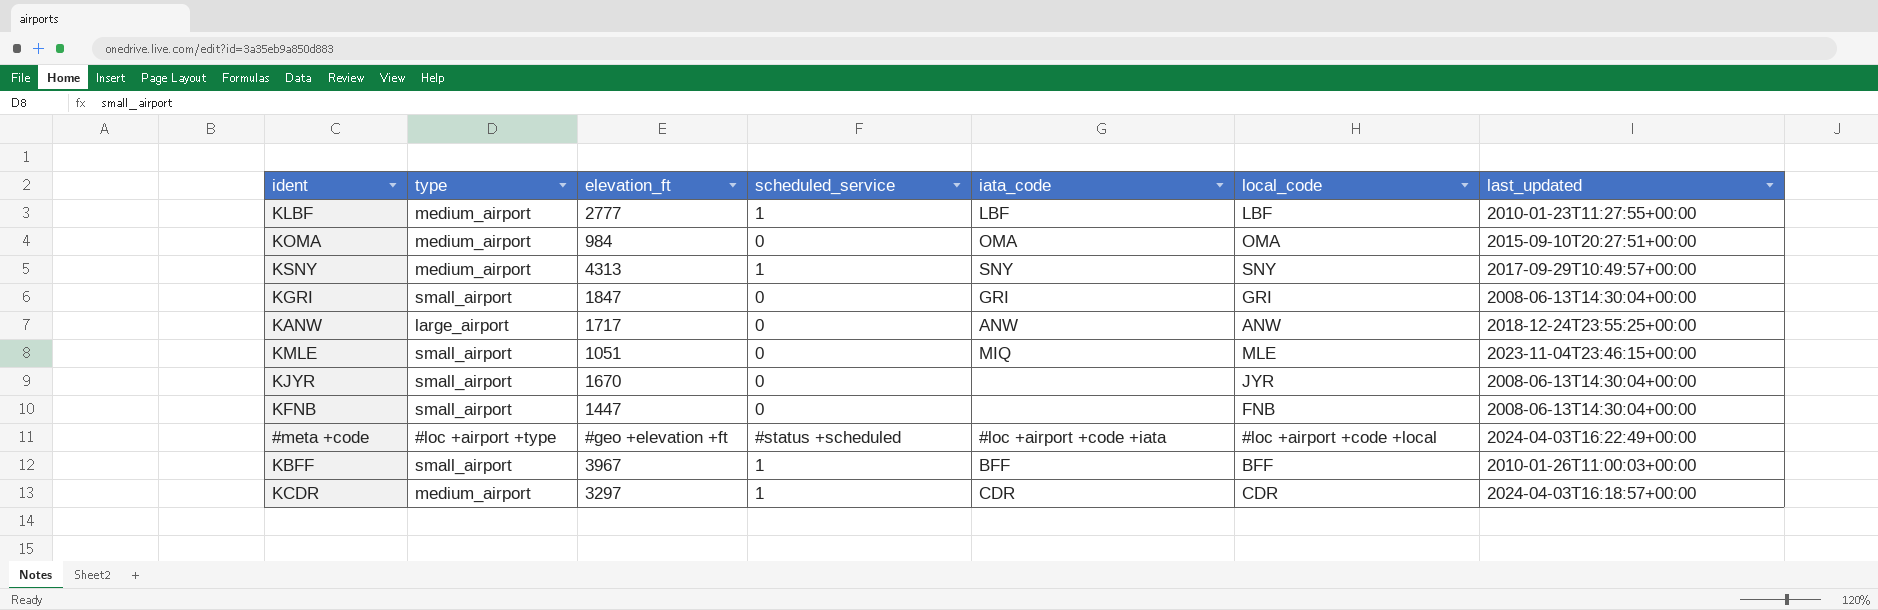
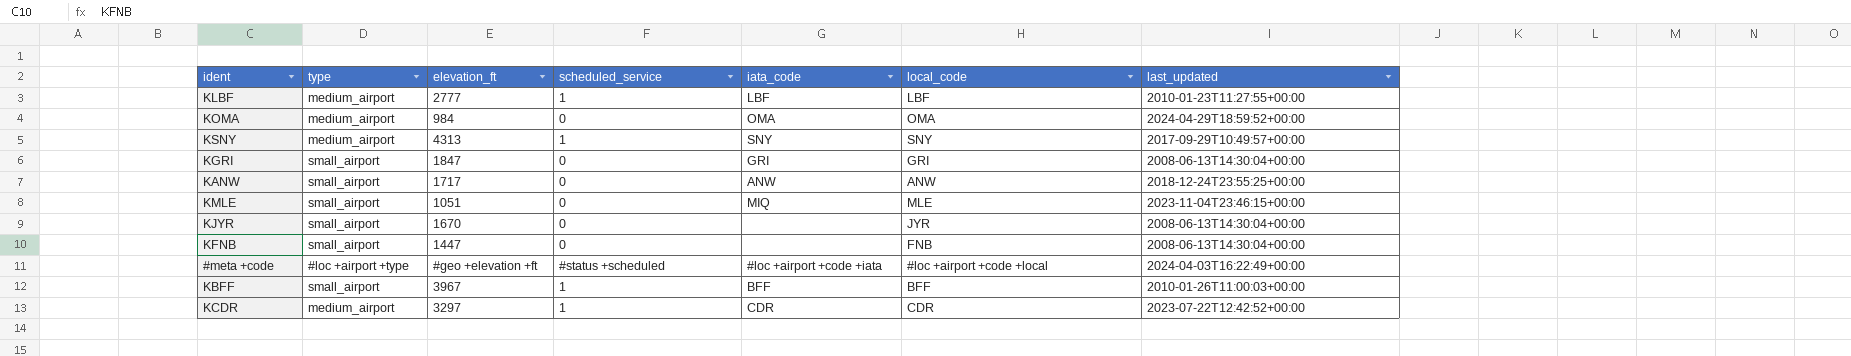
KOMA | last_updated: 2015-09-10T20:27:51+00:00 -> 2024-04-29T18:59:52+00:00
KANW | type: large_airport -> small_airport
KCDR | last_updated: 2024-04-03T16:18:57+00:00 -> 2023-07-22T12:42:52+00:00

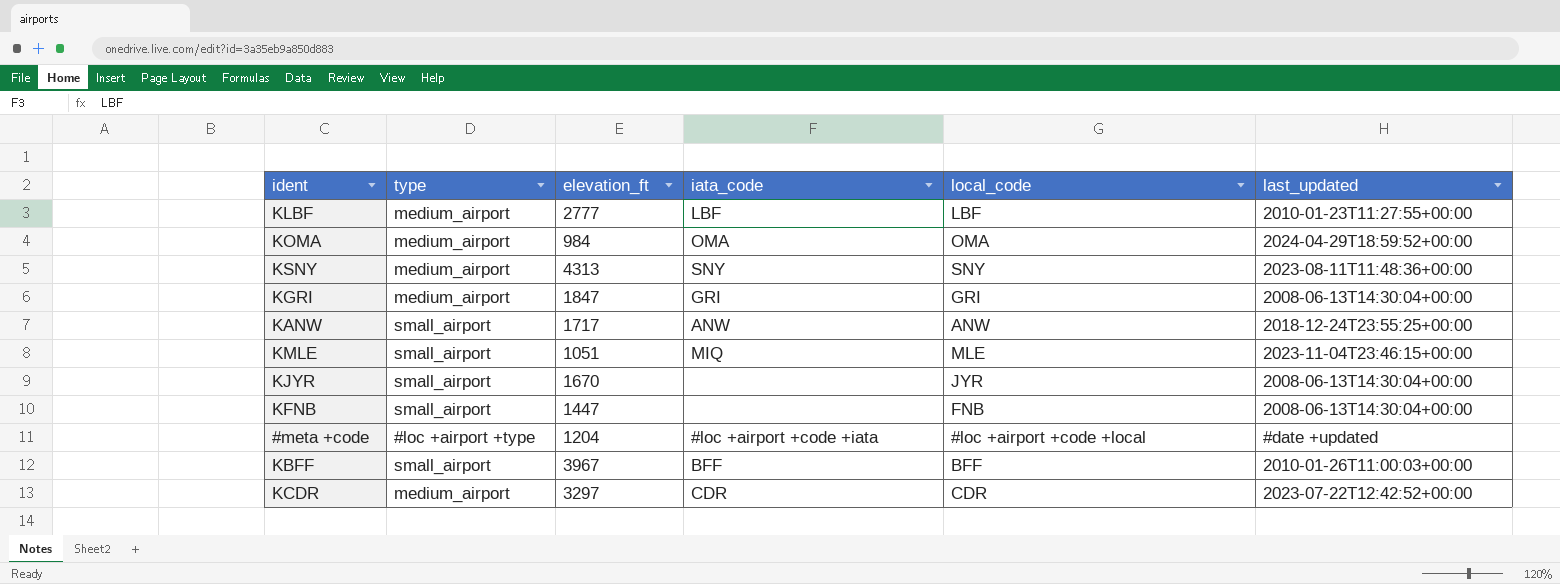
column scheduled_service | position: 4 -> none
KSNY | last_updated: 2017-09-29T10:49:57+00:00 -> 2023-08-11T11:48:36+00:00
KGRI | type: small_airport -> medium_airport
#meta +code | elevation_ft: #geo +elevation +ft -> 1204
#meta +code | last_updated: 2024-04-03T16:22:49+00:00 -> #date +updated

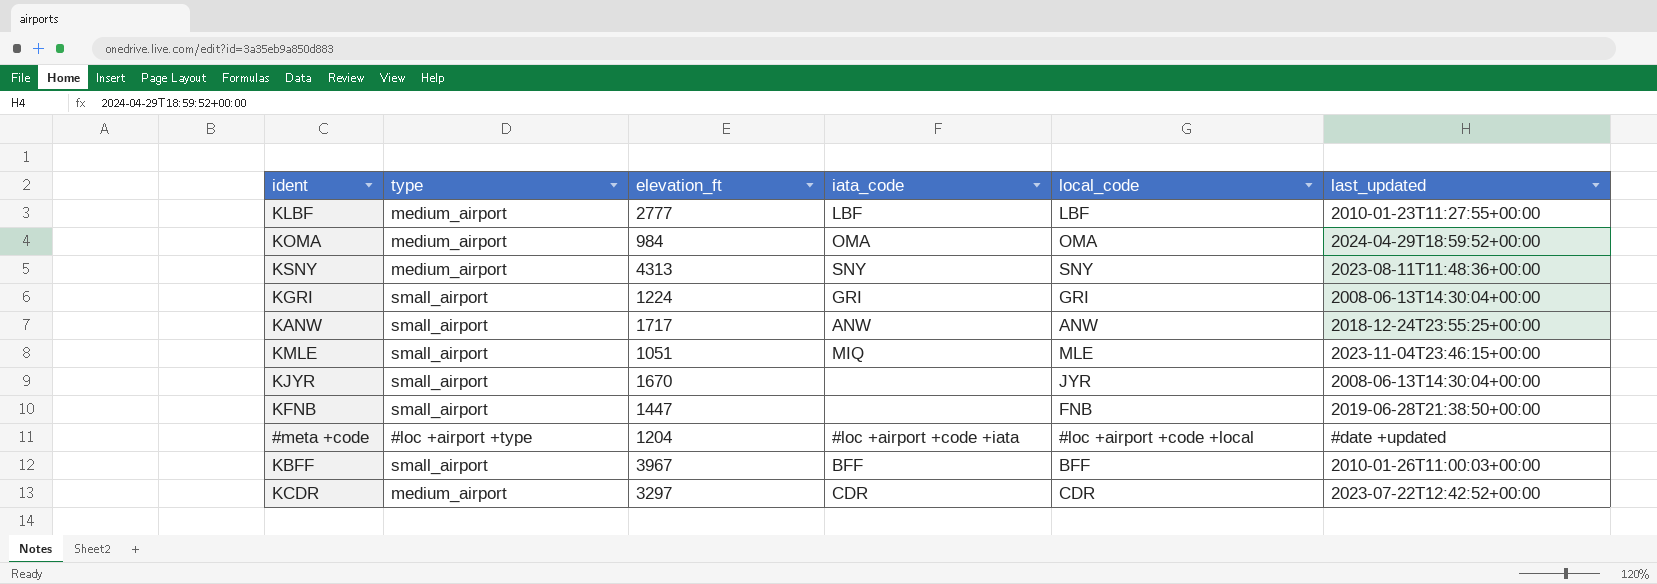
KGRI | type: medium_airport -> small_airport
KGRI | elevation_ft: 1847 -> 1224
KFNB | last_updated: 2008-06-13T14:30:04+00:00 -> 2019-06-28T21:38:50+00:00

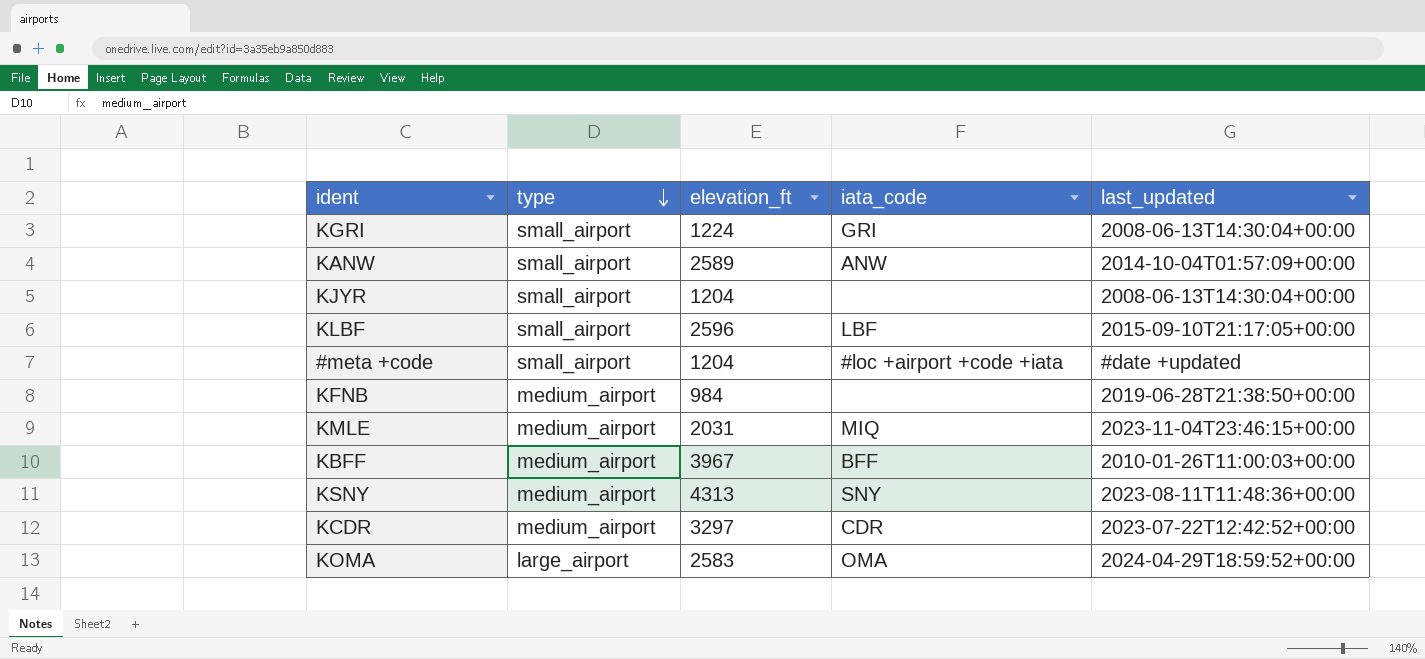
row order: none -> type descending
column local_code | position: 5 -> none
KANW | elevation_ft: 1717 -> 2589
KANW | last_updated: 2018-12-24T23:55:25+00:00 -> 2014-10-04T01:57:09+00:00
KJYR | elevation_ft: 1670 -> 1204
KLBF | type: medium_airport -> small_airport
KLBF | elevation_ft: 2777 -> 2596
KLBF | last_updated: 2010-01-23T11:27:55+00:00 -> 2015-09-10T21:17:05+00:00
#meta +code | type: #loc +airport +type -> small_airport
KFNB | type: small_airport -> medium_airport
KFNB | elevation_ft: 1447 -> 984
KMLE | type: small_airport -> medium_airport
KMLE | elevation_ft: 1051 -> 2031
KBFF | type: small_airport -> medium_airport
KOMA | type: medium_airport -> large_airport
KOMA | elevation_ft: 984 -> 2583

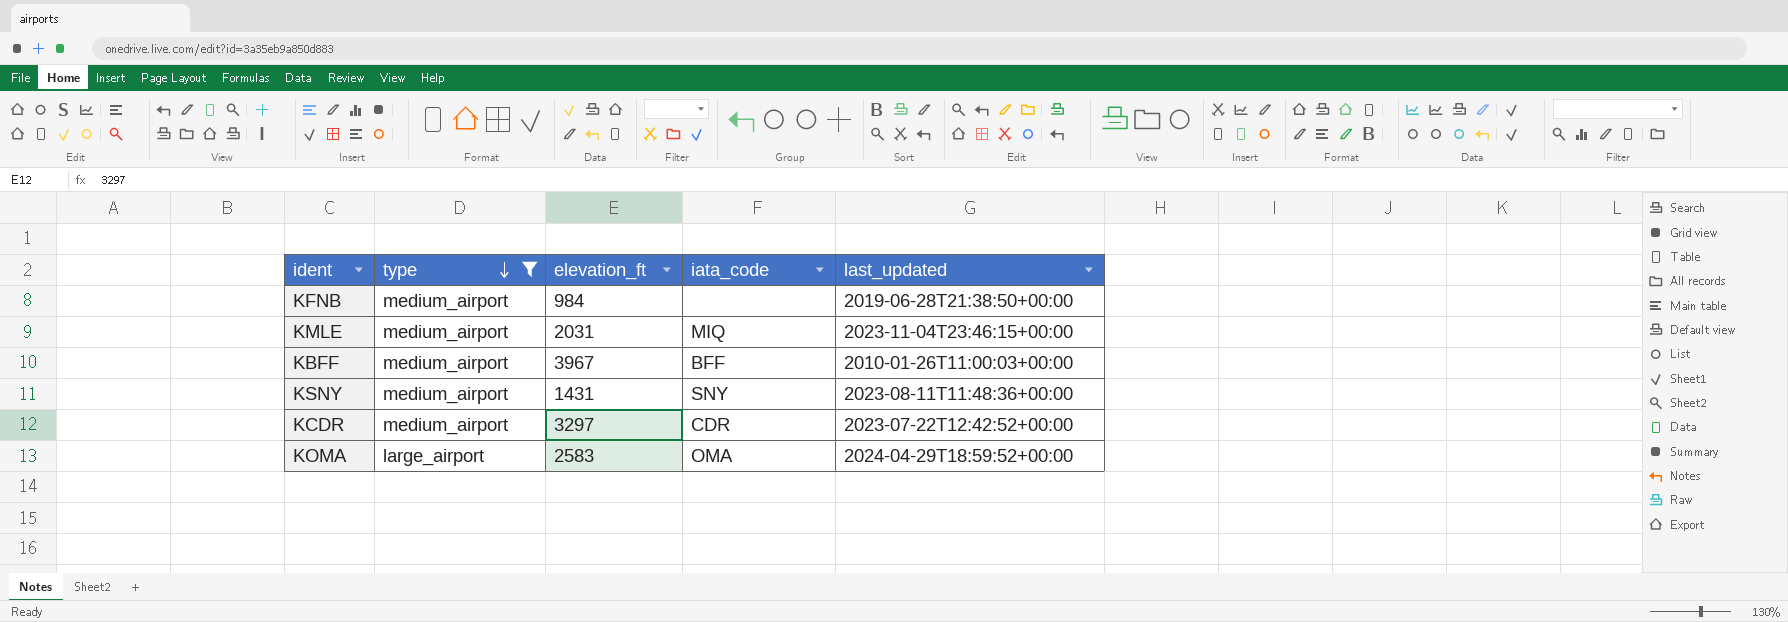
filter: none -> type != small_airport
KSNY | elevation_ft: 4313 -> 1431

